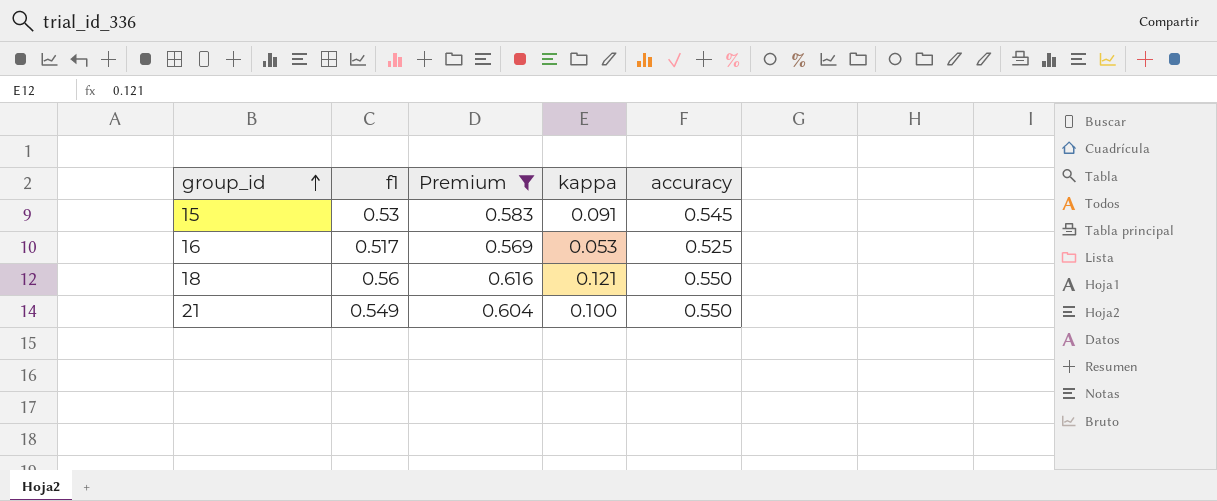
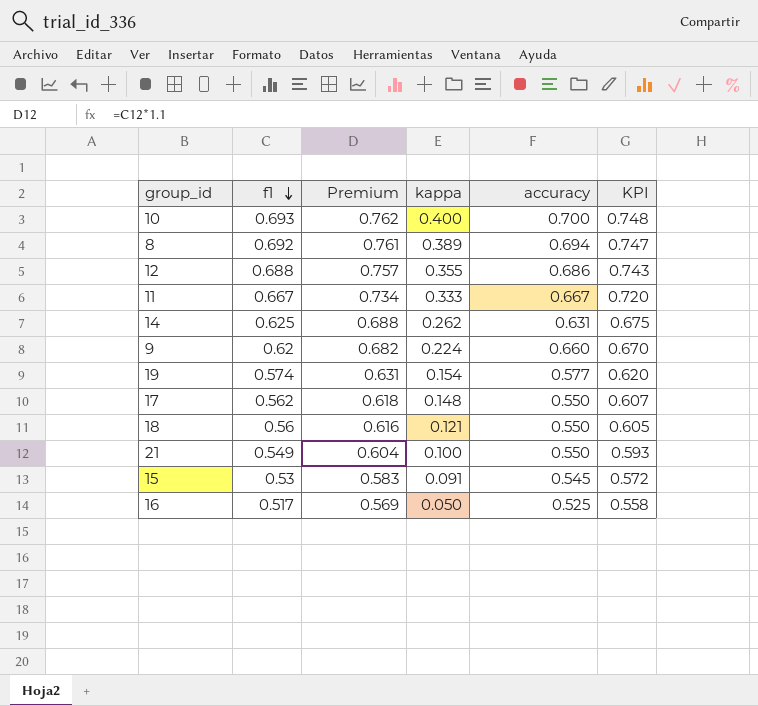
filter: Premium <= 0.616 -> none
row order: group_id ascending -> f1 descending
column KPI | formula: none -> [f1] * 1.08
16 | kappa: 0.053 -> 0.050

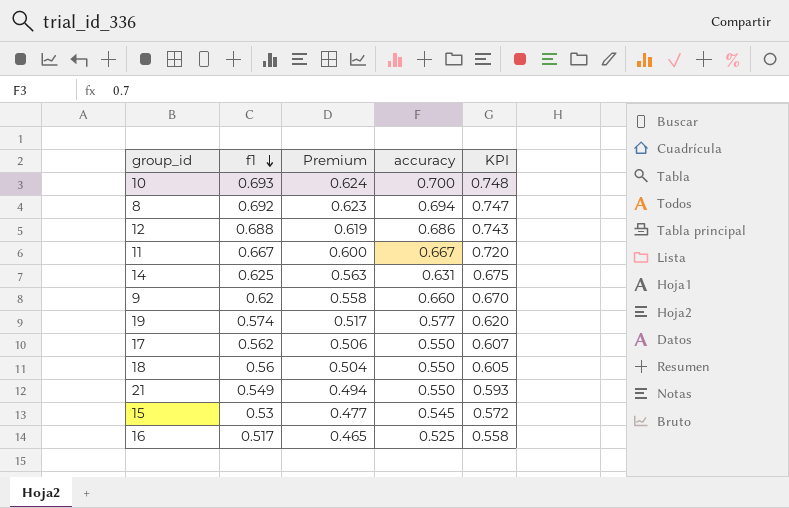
column kappa | position: 4 -> none
column Premium | formula: [f1] * 1.1 -> [f1] * 0.9

